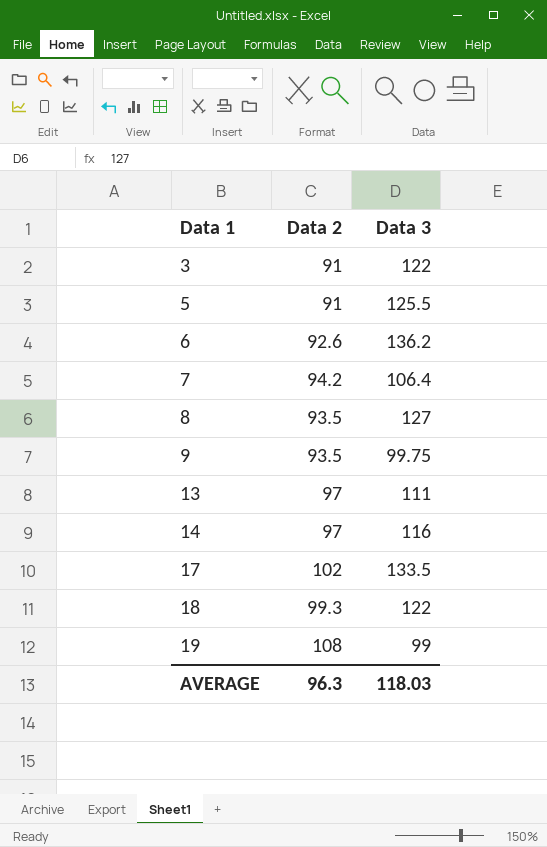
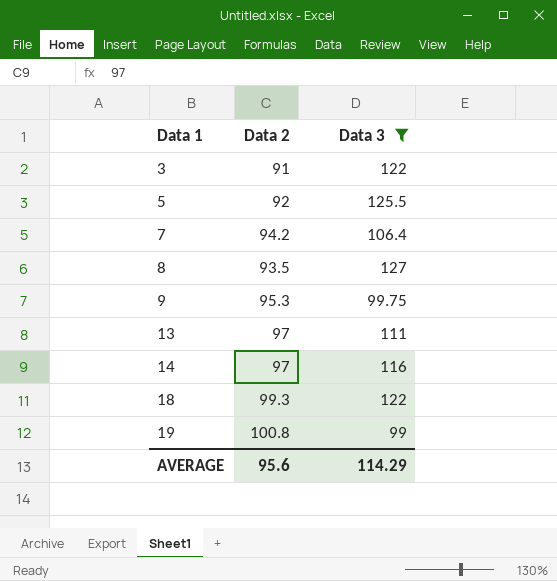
filter: none -> Data 3 <= 127
5 | Data 2: 91 -> 92
9 | Data 2: 93.5 -> 95.3
19 | Data 2: 108 -> 100.8
AVERAGE | Data 2: 96.3 -> 95.6
AVERAGE | Data 3: 118.03 -> 114.29

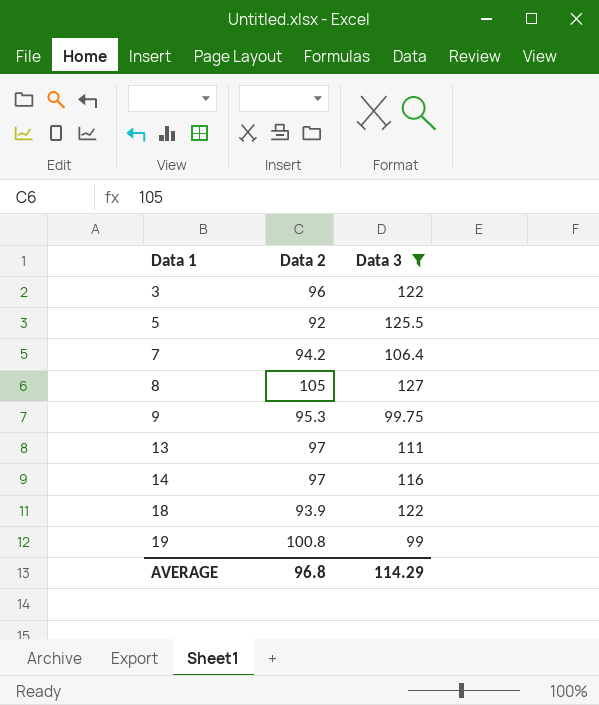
3 | Data 2: 91 -> 96
8 | Data 2: 93.5 -> 105
18 | Data 2: 99.3 -> 93.9
AVERAGE | Data 2: 95.6 -> 96.8

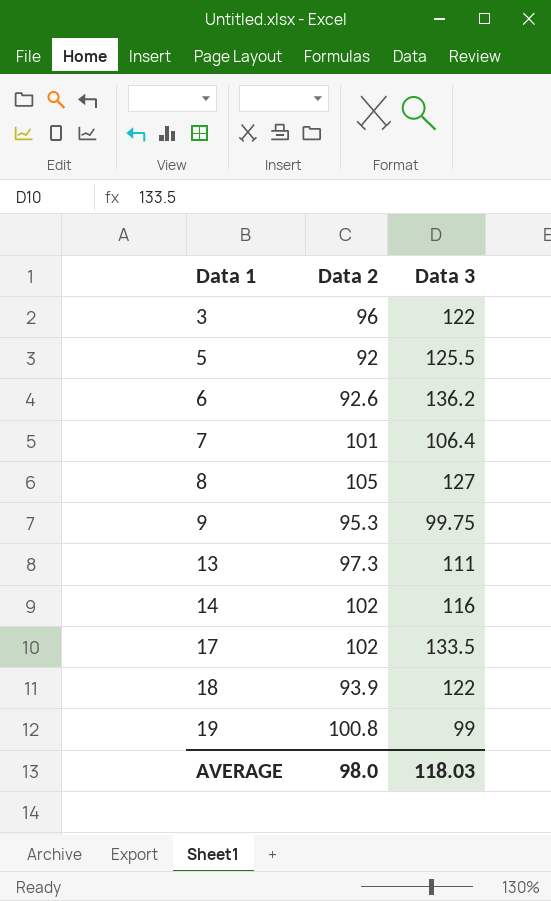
filter: Data 3 <= 127 -> none
7 | Data 2: 94.2 -> 101
13 | Data 2: 97 -> 97.3
14 | Data 2: 97 -> 102
AVERAGE | Data 2: 96.8 -> 98.0
AVERAGE | Data 3: 114.29 -> 118.03

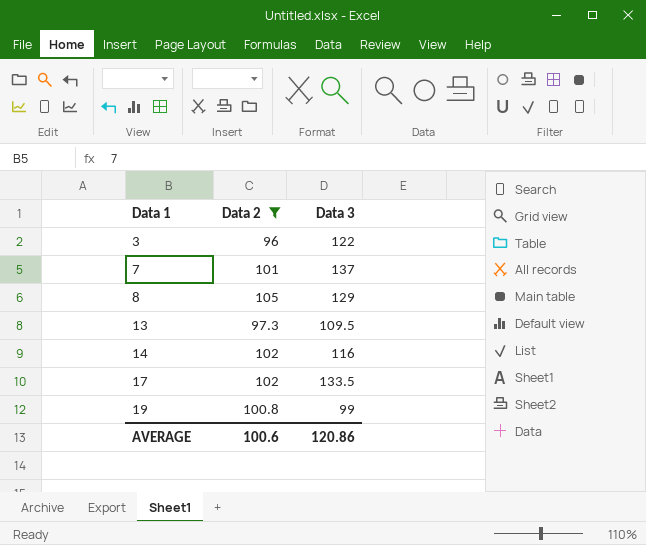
filter: none -> Data 2 >= 96
7 | Data 3: 106.4 -> 137
8 | Data 3: 127 -> 129
13 | Data 3: 111 -> 109.5
AVERAGE | Data 2: 98.0 -> 100.6
AVERAGE | Data 3: 118.03 -> 120.86

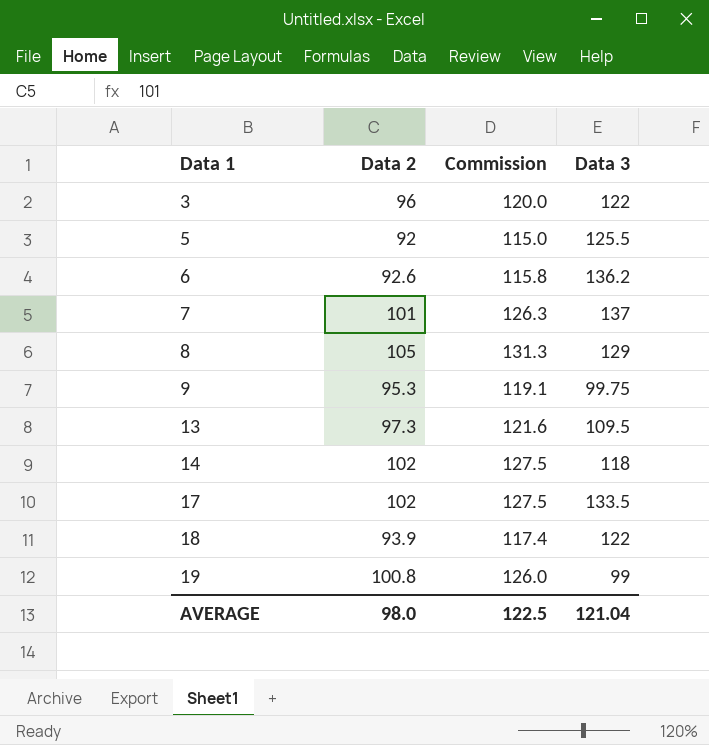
filter: Data 2 >= 96 -> none
column Commission | formula: none -> [Data 2] * 1.25
14 | Data 3: 116 -> 118
AVERAGE | Data 2: 100.6 -> 98.0
AVERAGE | Data 3: 120.86 -> 121.04

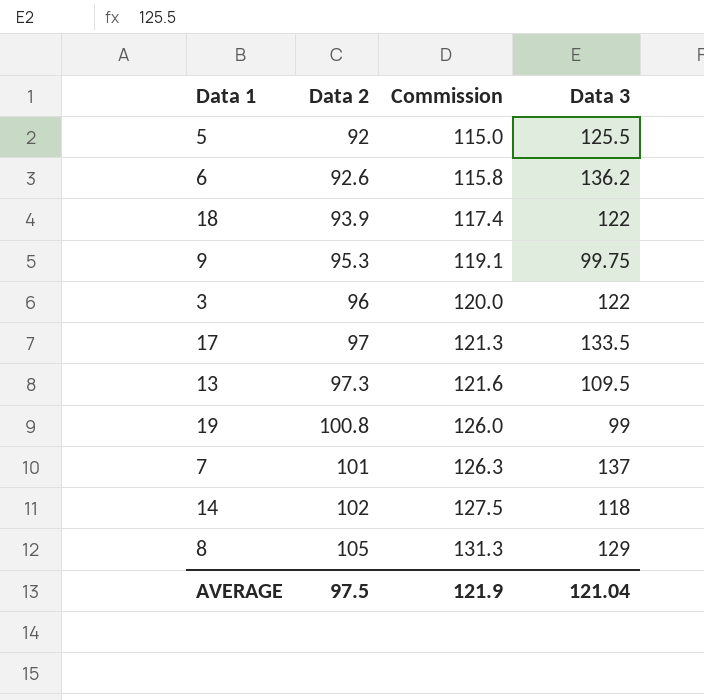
row order: Data 1 ascending -> Data 2 ascending
17 | Data 2: 102 -> 97
17 | Commission: 127.5 -> 121.3
AVERAGE | Data 2: 98.0 -> 97.5
AVERAGE | Commission: 122.5 -> 121.9

